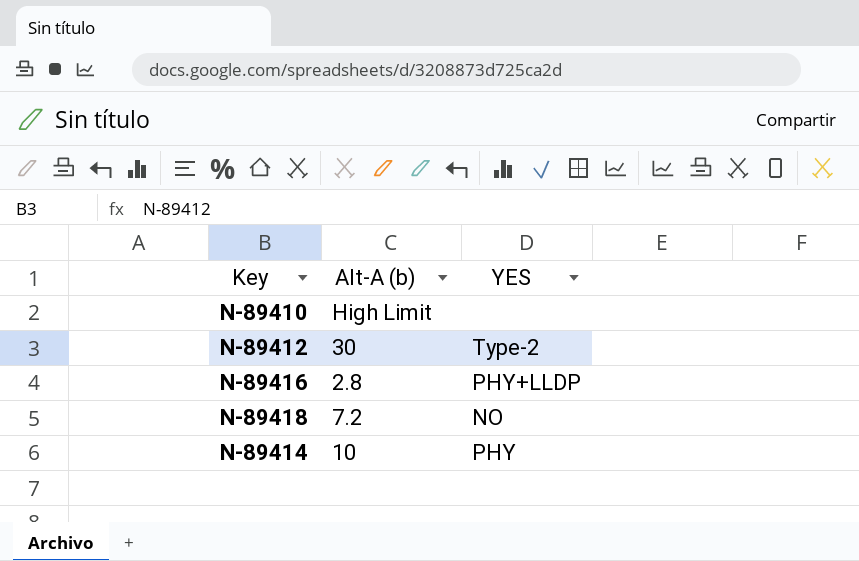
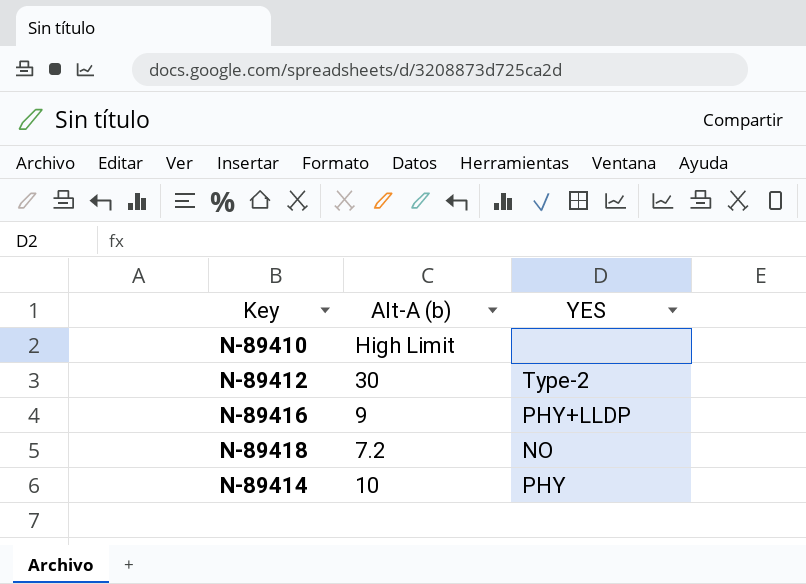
N-89416 | Alt-A (b): 2.8 -> 9

